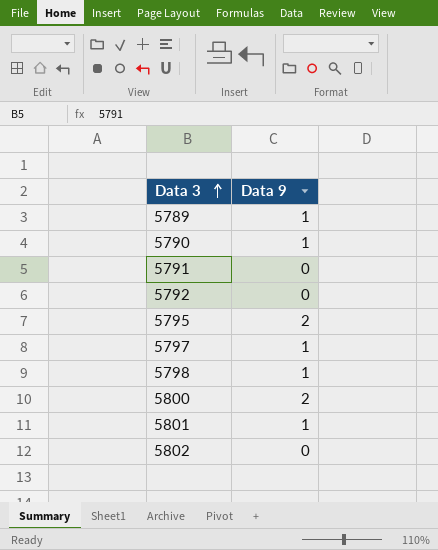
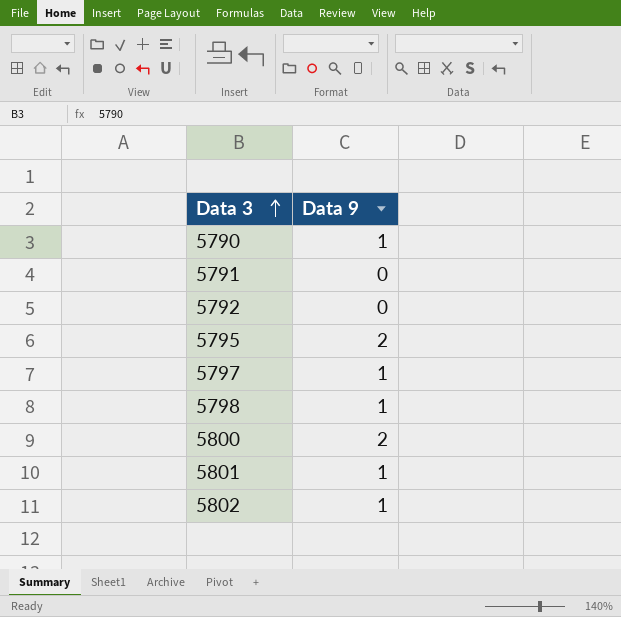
row 5789: 1 -> none
5802 | Data 9: 0 -> 1

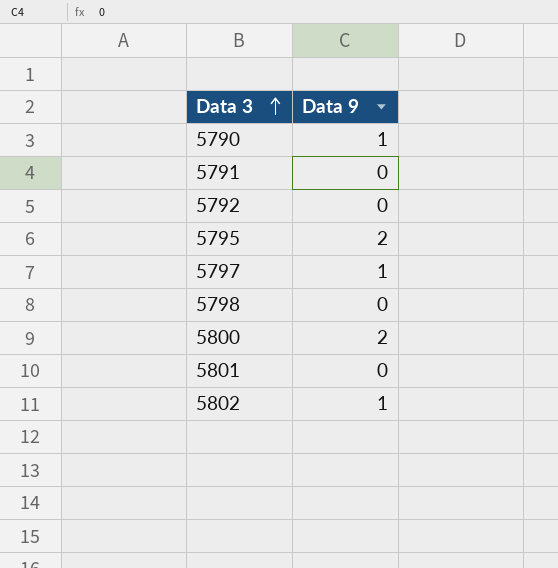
5798 | Data 9: 1 -> 0
5801 | Data 9: 1 -> 0

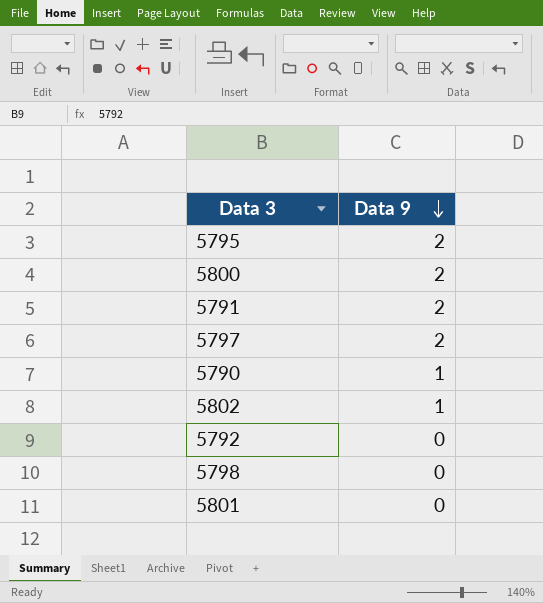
row order: Data 3 ascending -> Data 9 descending
5791 | Data 9: 0 -> 2
5797 | Data 9: 1 -> 2

